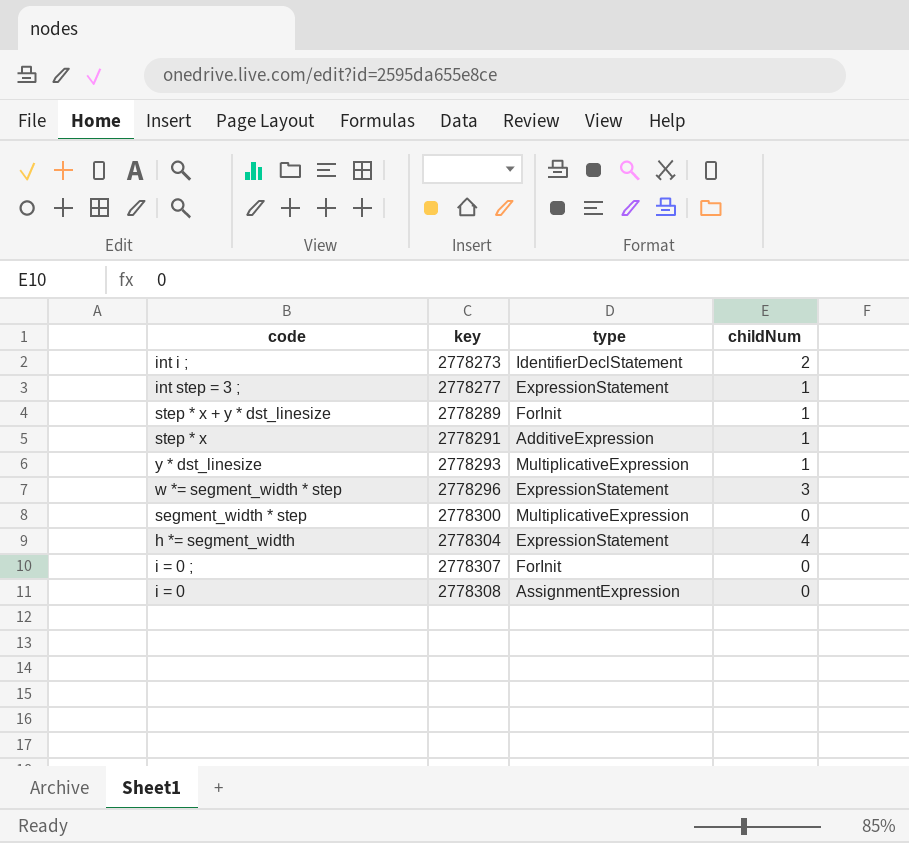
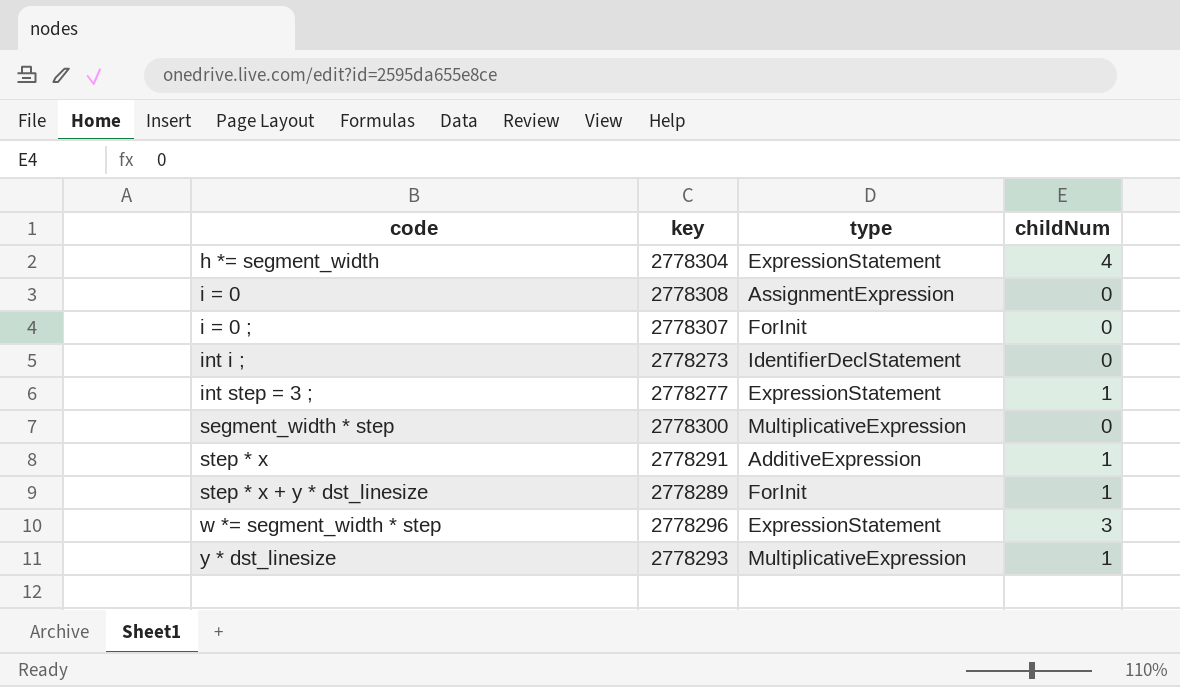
row order: key ascending -> code ascending
int i ; | childNum: 2 -> 0

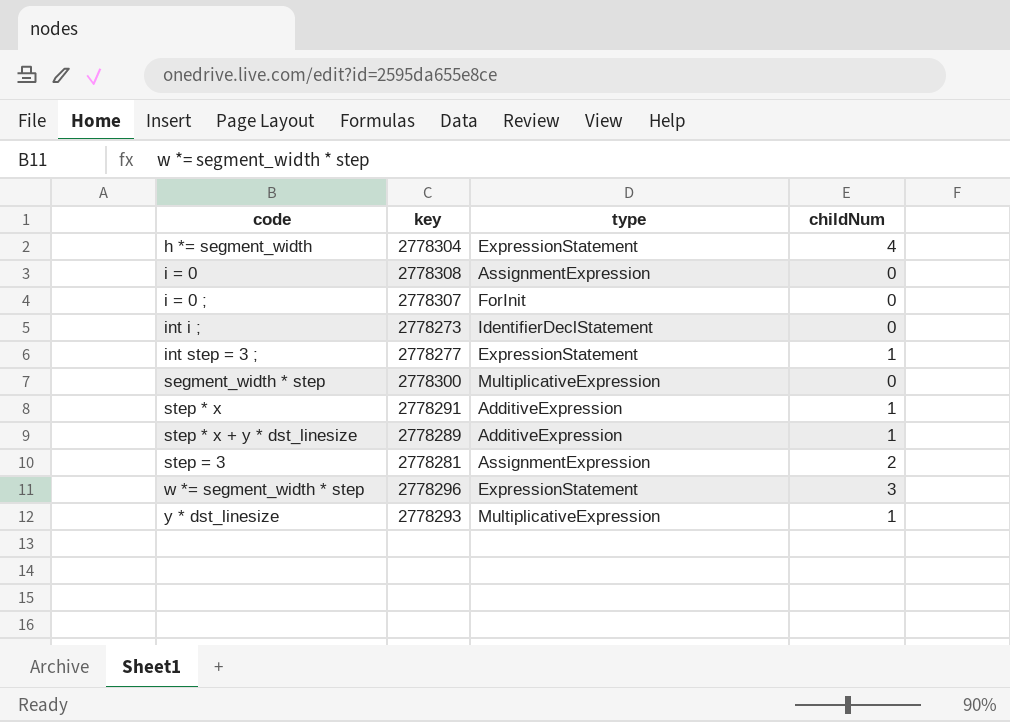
step * x + y * dst_linesize | type: ForInit -> AdditiveExpression
row step = 3: none -> 2778281 | AssignmentExpression | 2

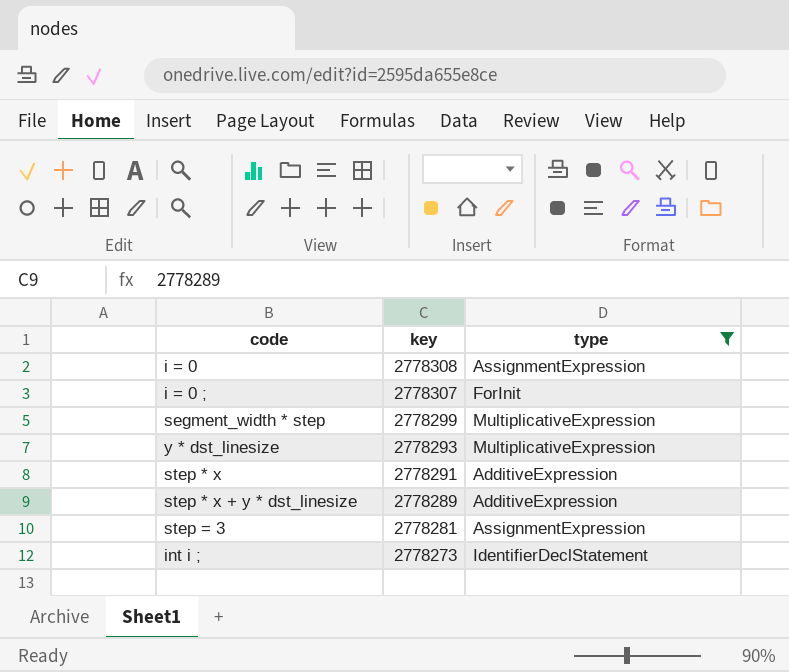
filter: none -> type != ExpressionStatement
row order: code ascending -> key descending
column childNum | position: 4 -> none
segment_width * step | key: 2778300 -> 2778299

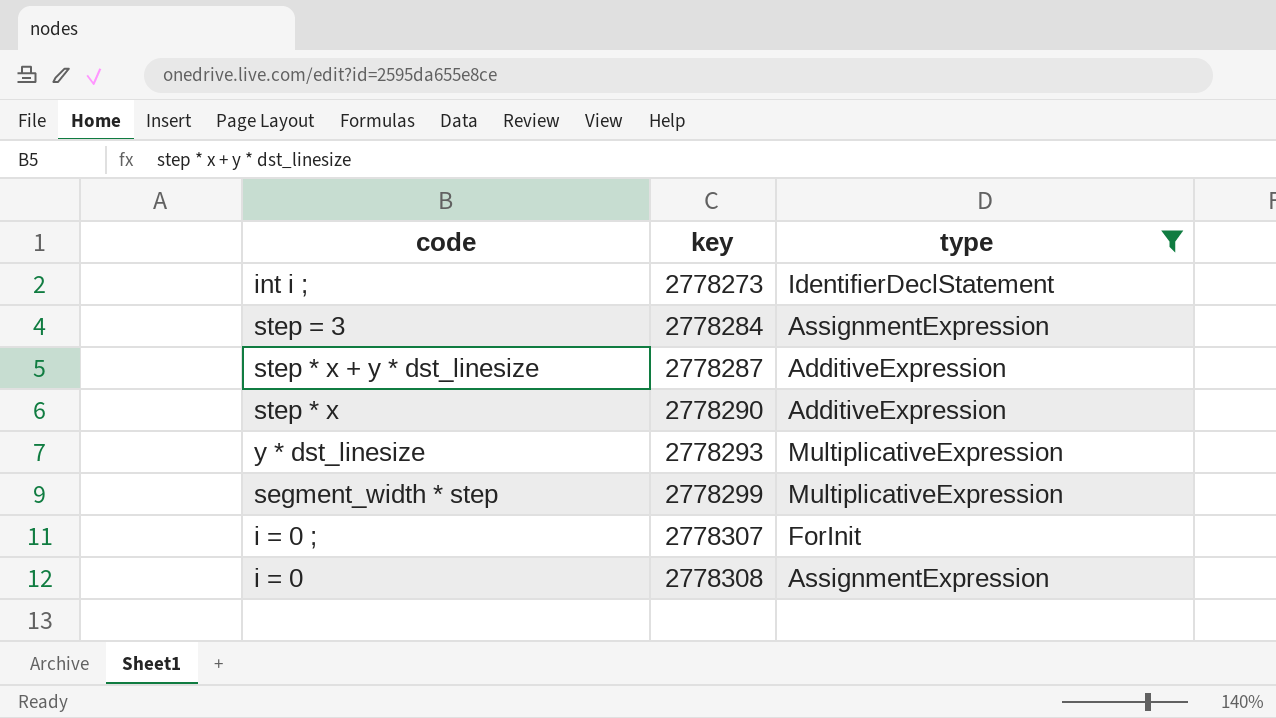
row order: key descending -> key ascending
step = 3 | key: 2778281 -> 2778284
step * x + y * dst_linesize | key: 2778289 -> 2778287
step * x | key: 2778291 -> 2778290

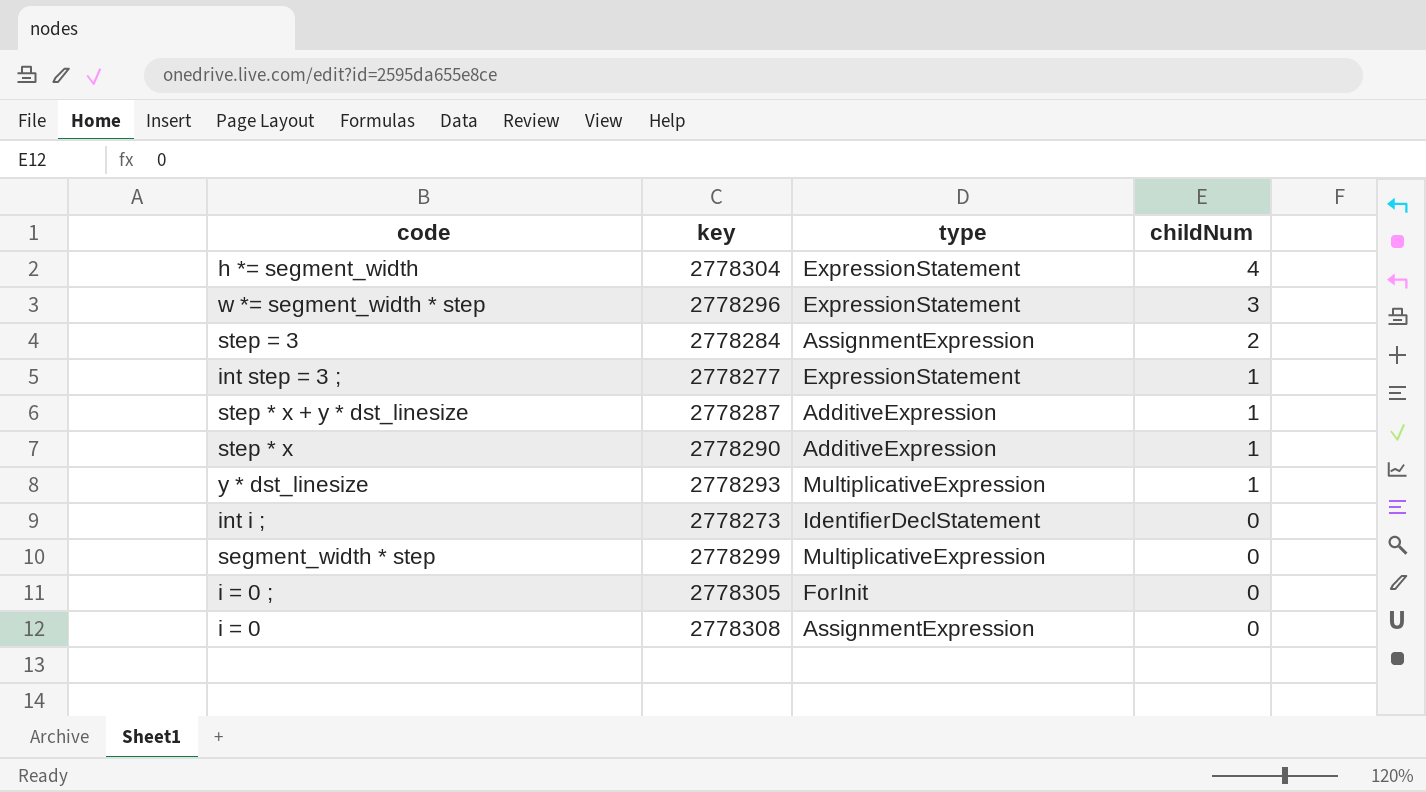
filter: type != ExpressionStatement -> none
row order: key ascending -> childNum descending
column childNum | position: none -> 4
i = 0 ; | key: 2778307 -> 2778305

